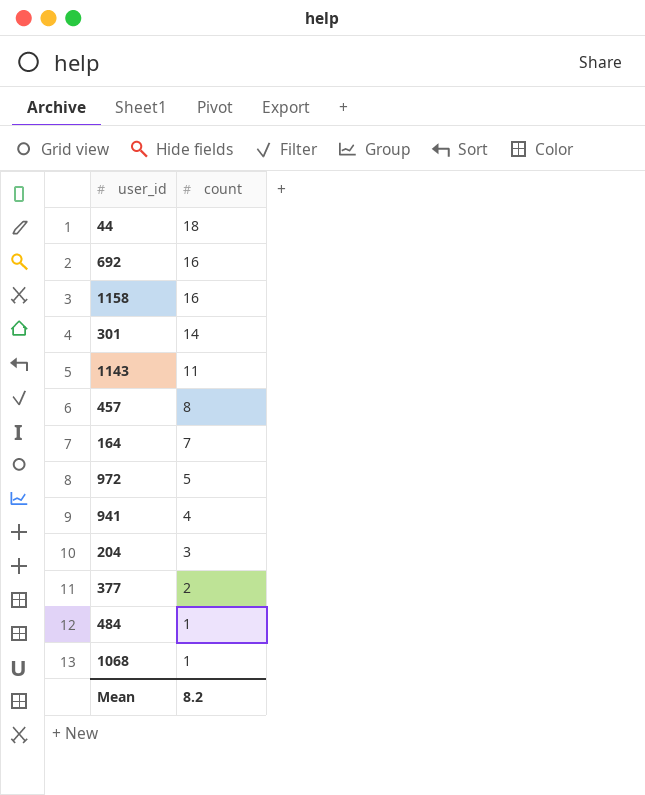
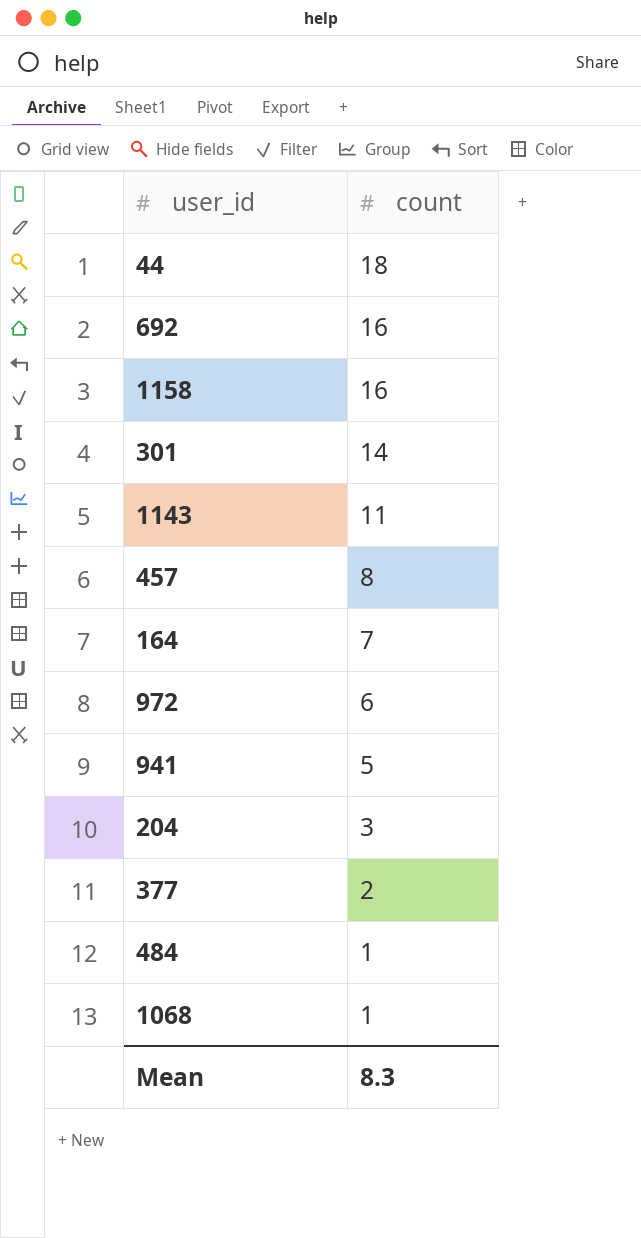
972 | count: 5 -> 6
941 | count: 4 -> 5
Mean | count: 8.2 -> 8.3

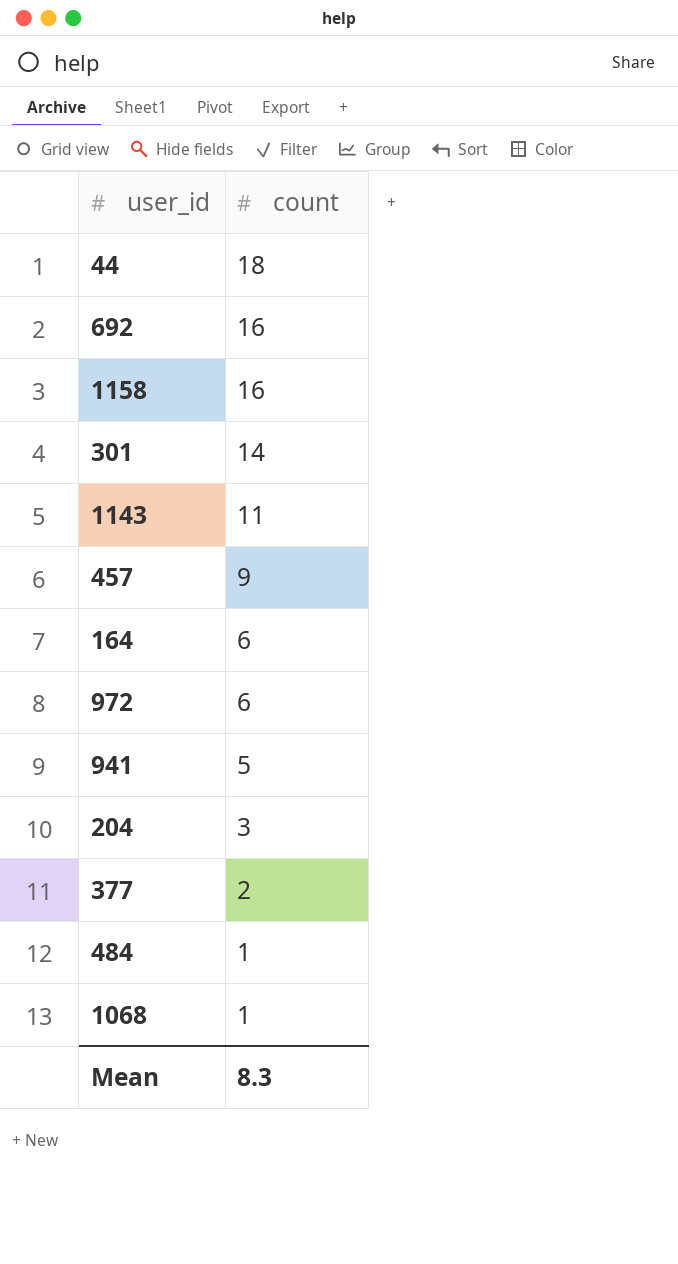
457 | count: 8 -> 9
164 | count: 7 -> 6

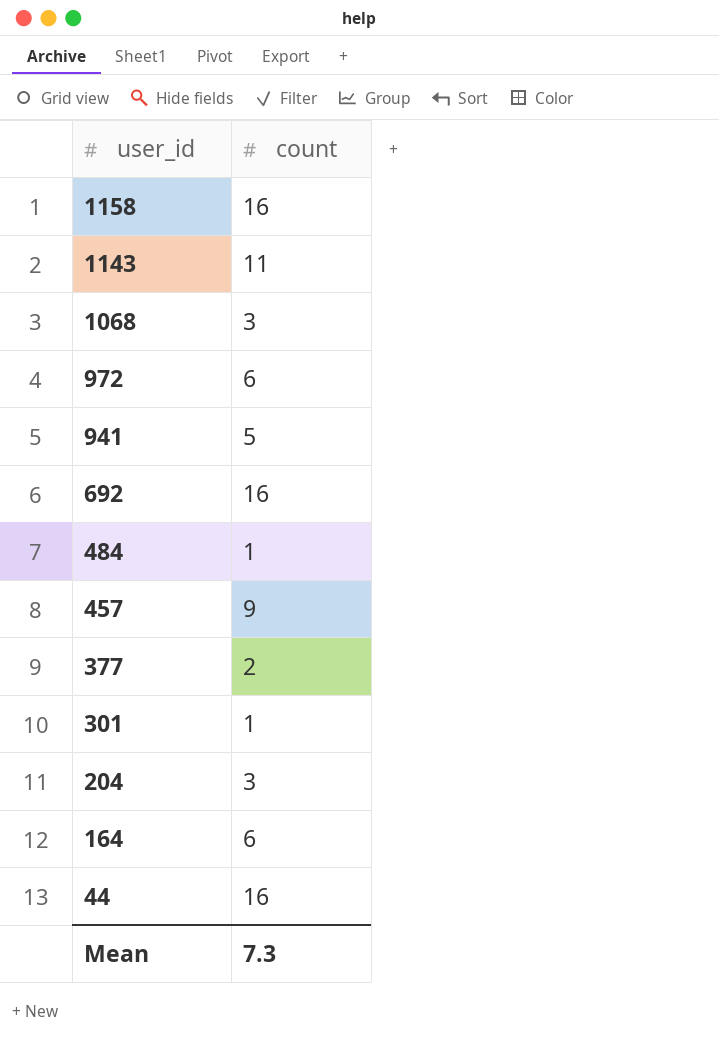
row order: count descending -> user_id descending
1068 | count: 1 -> 3
301 | count: 14 -> 1
44 | count: 18 -> 16
Mean | count: 8.3 -> 7.3

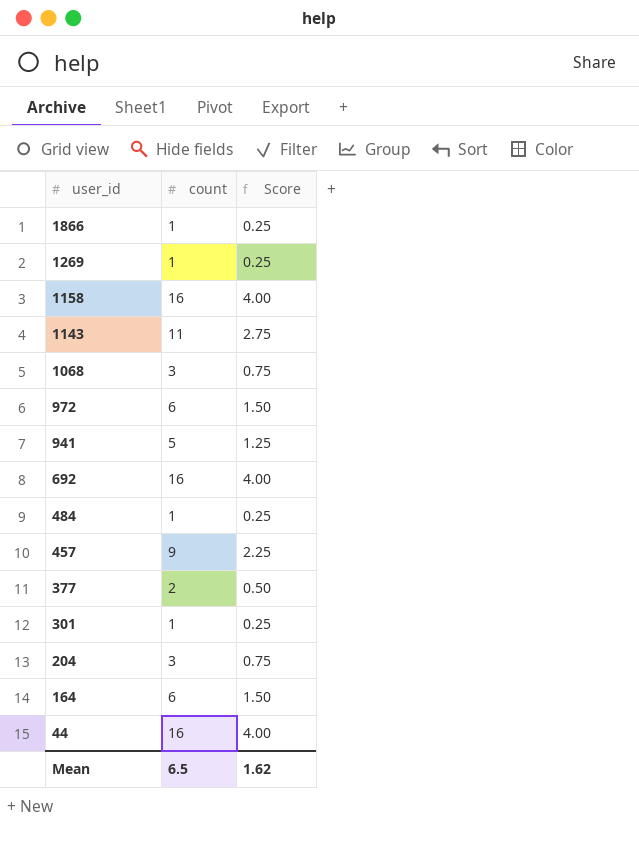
column Score | formula: none -> [count] * 0.25
row 1866: none -> 1 | 0.25
row 1269: none -> 1 | 0.25
Mean | count: 7.3 -> 6.5

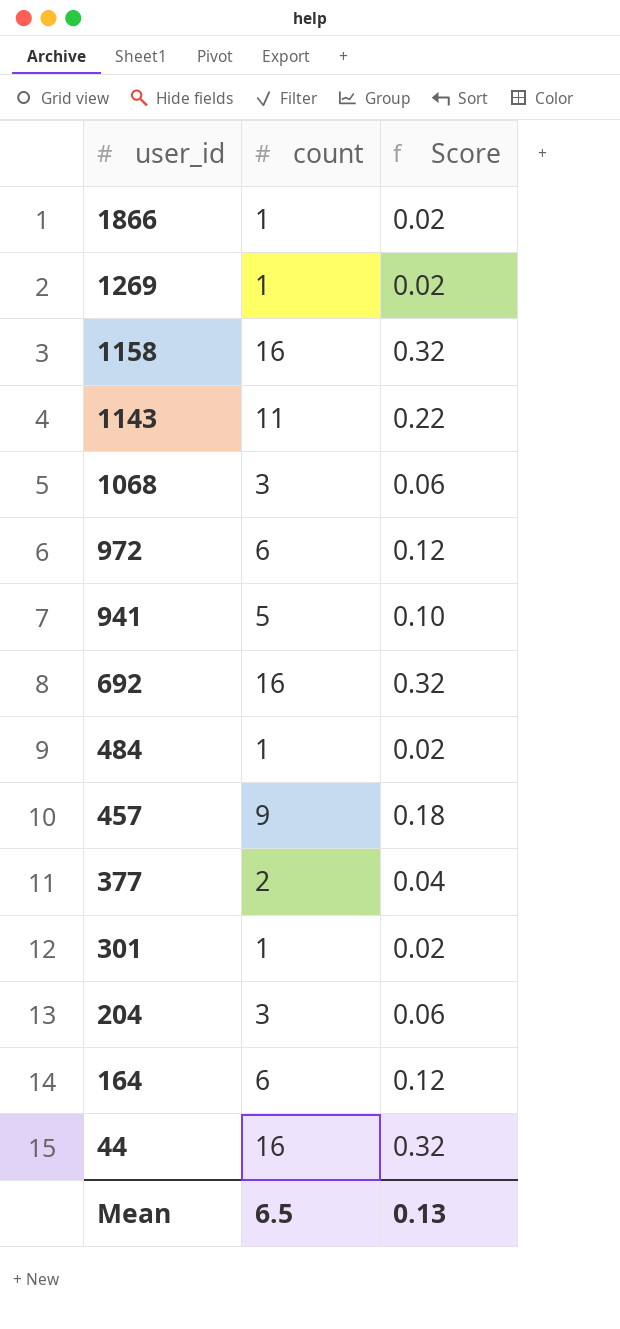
column Score | formula: [count] * 0.25 -> [count] * 0.02
Mean | Score: 1.62 -> 0.13

